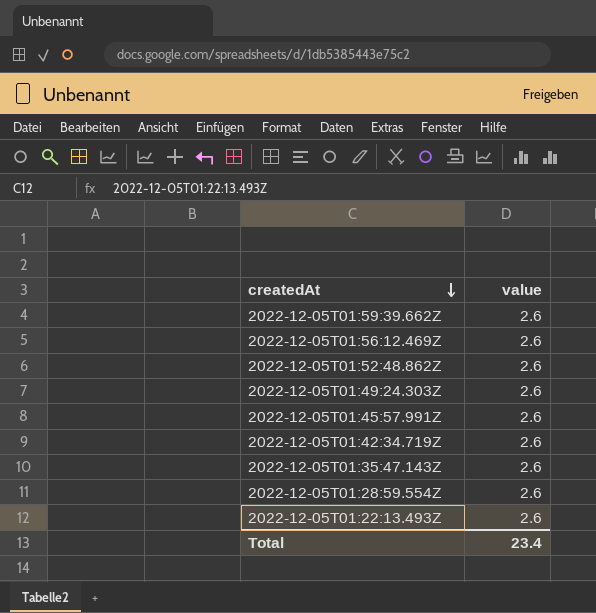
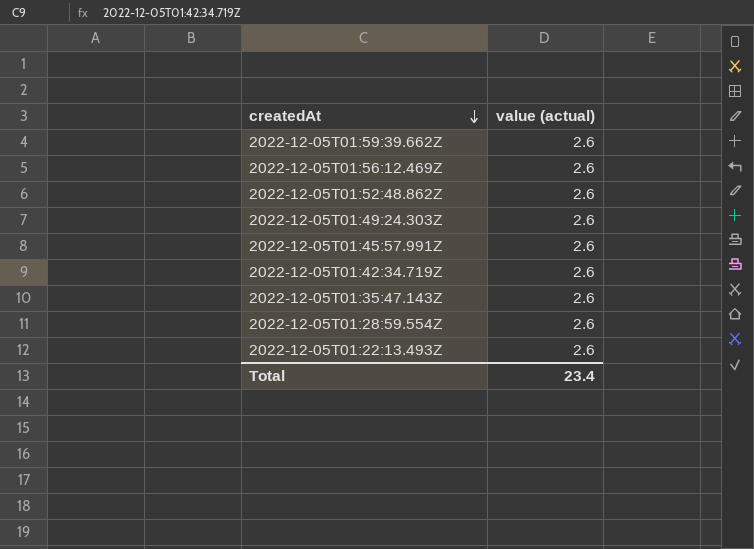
column name: value -> value (actual)

